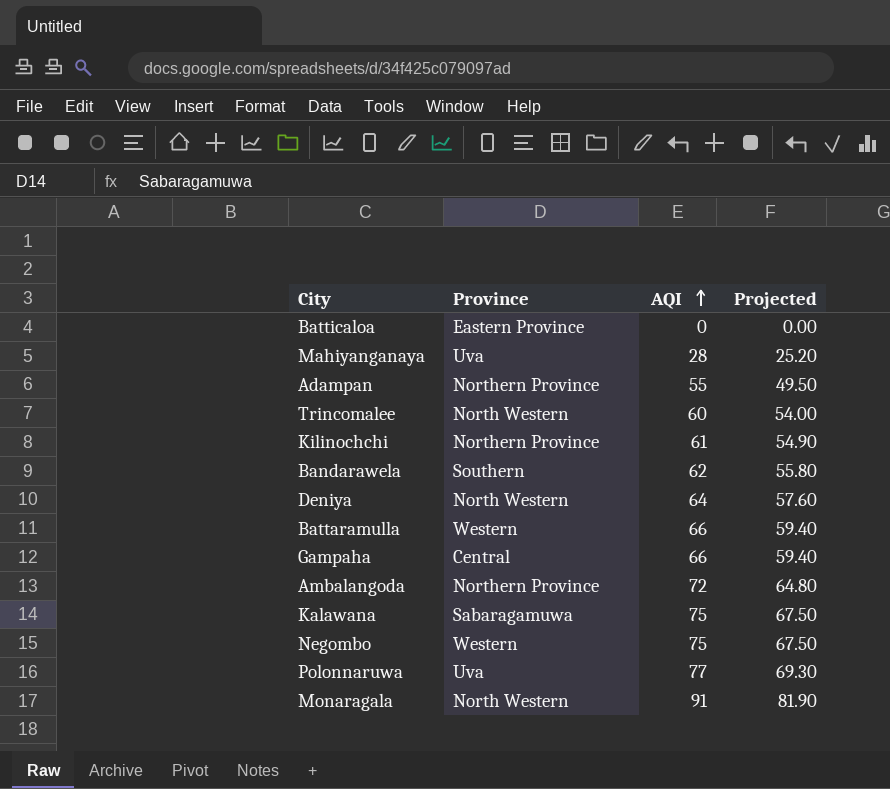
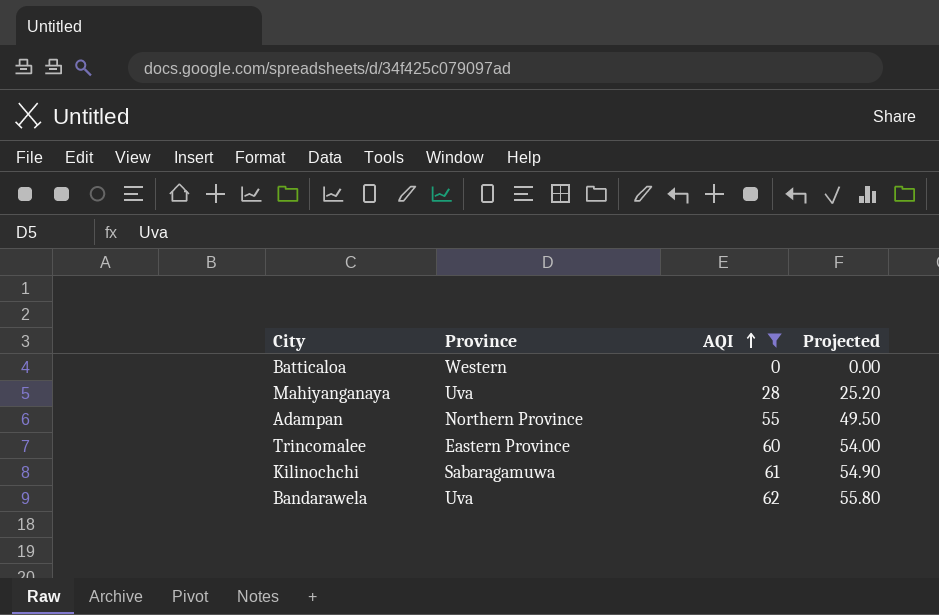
filter: none -> AQI <= 62
Batticaloa | Province: Eastern Province -> Western
Trincomalee | Province: North Western -> Eastern Province
Kilinochchi | Province: Northern Province -> Sabaragamuwa
Bandarawela | Province: Southern -> Uva

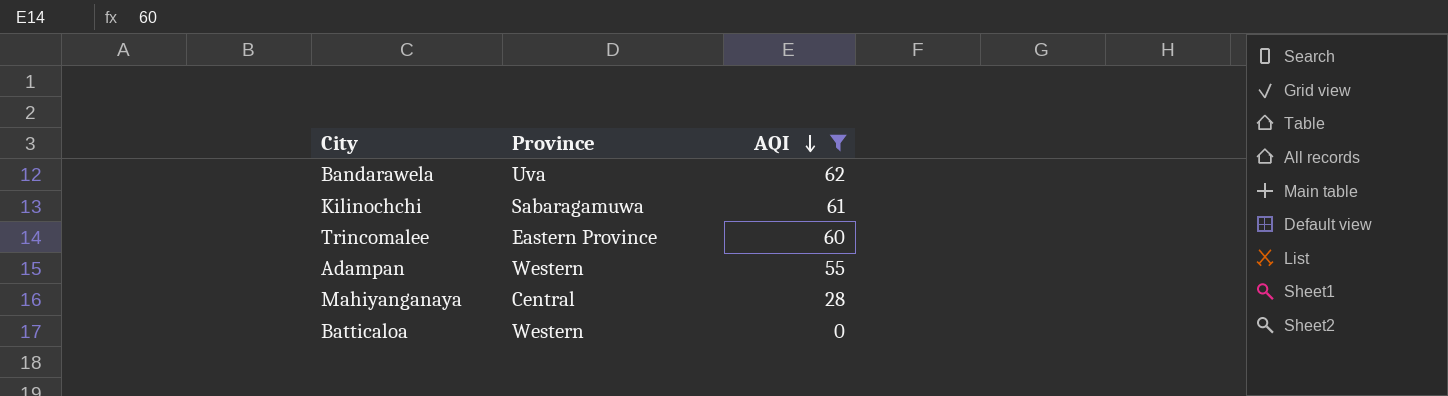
row order: AQI ascending -> AQI descending
column Projected | formula: [AQI] * 0.9 -> none
Adampan | Province: Northern Province -> Western
Mahiyanganaya | Province: Uva -> Central

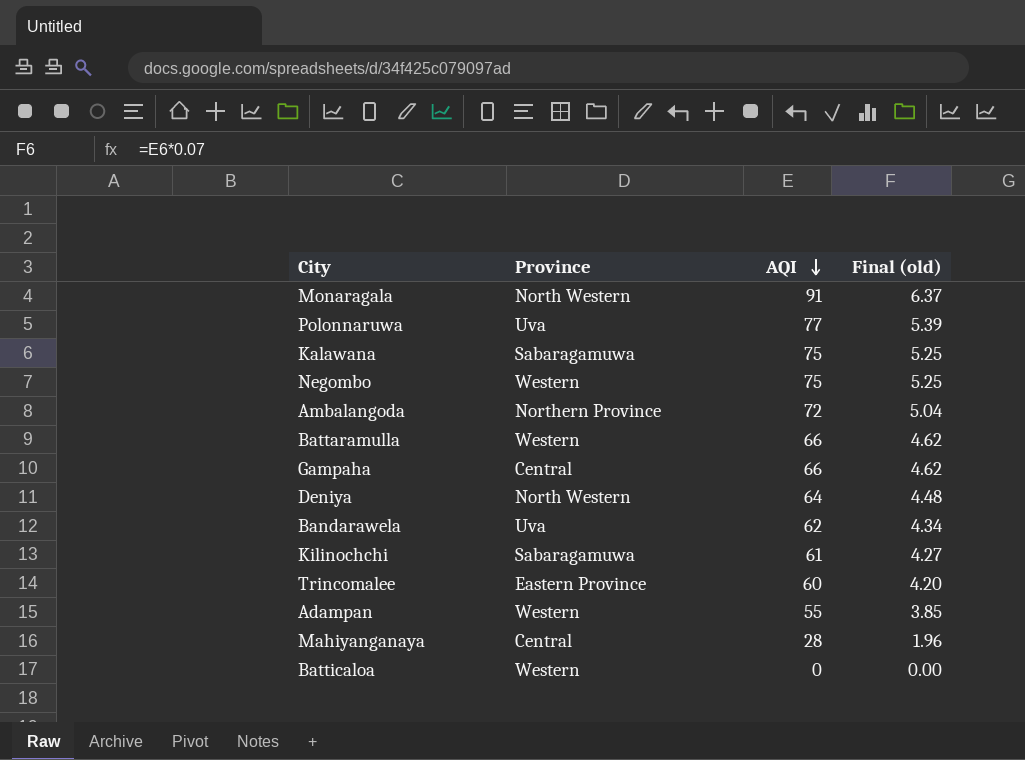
filter: AQI <= 62 -> none
column Final (old) | formula: none -> [AQI] * 0.07

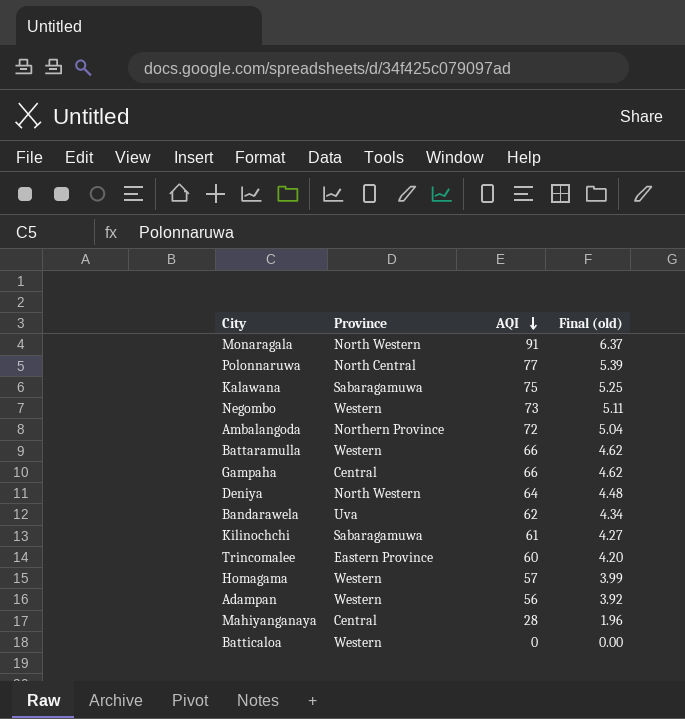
Polonnaruwa | Province: Uva -> North Central
Negombo | AQI: 75 -> 73
Negombo | Final (old): 5.25 -> 5.11
row Homagama: none -> Western | 57 | 3.99
Adampan | AQI: 55 -> 56
Adampan | Final (old): 3.85 -> 3.92

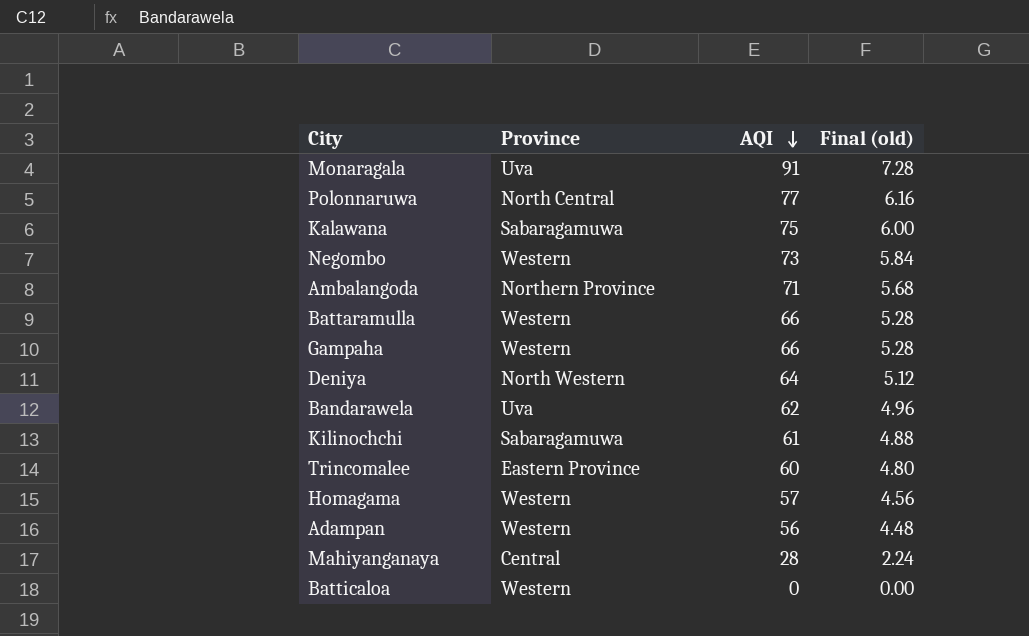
column Final (old) | formula: [AQI] * 0.07 -> [AQI] * 0.08
Monaragala | Province: North Western -> Uva
Ambalangoda | AQI: 72 -> 71
Gampaha | Province: Central -> Western

